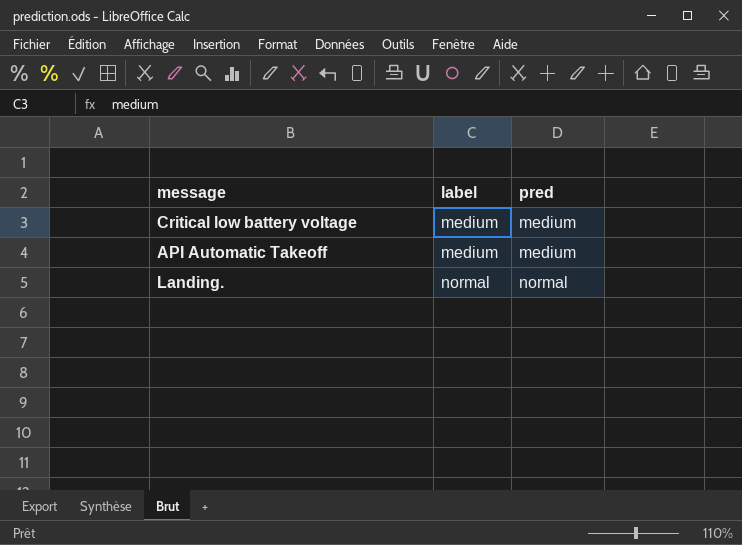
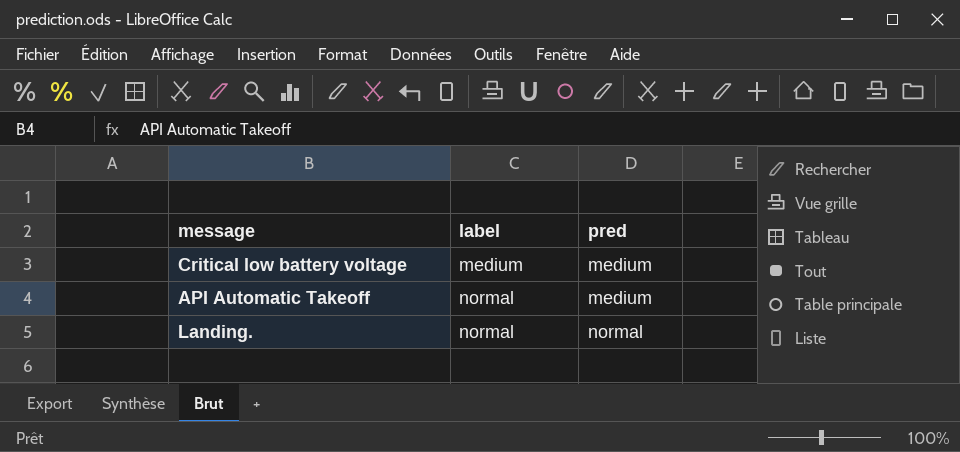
API Automatic Takeoff | label: medium -> normal

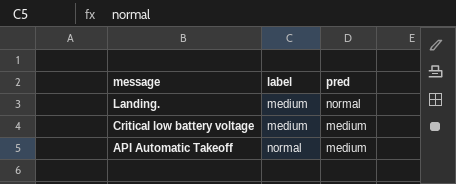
row order: label ascending -> message descending
Landing. | label: normal -> medium

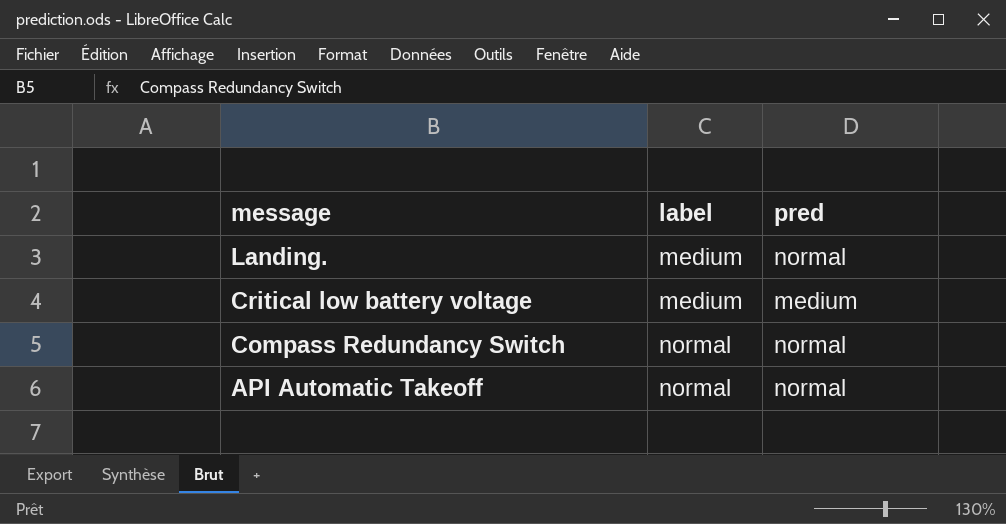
row Compass Redundancy Switch: none -> normal | normal
API Automatic Takeoff | pred: medium -> normal

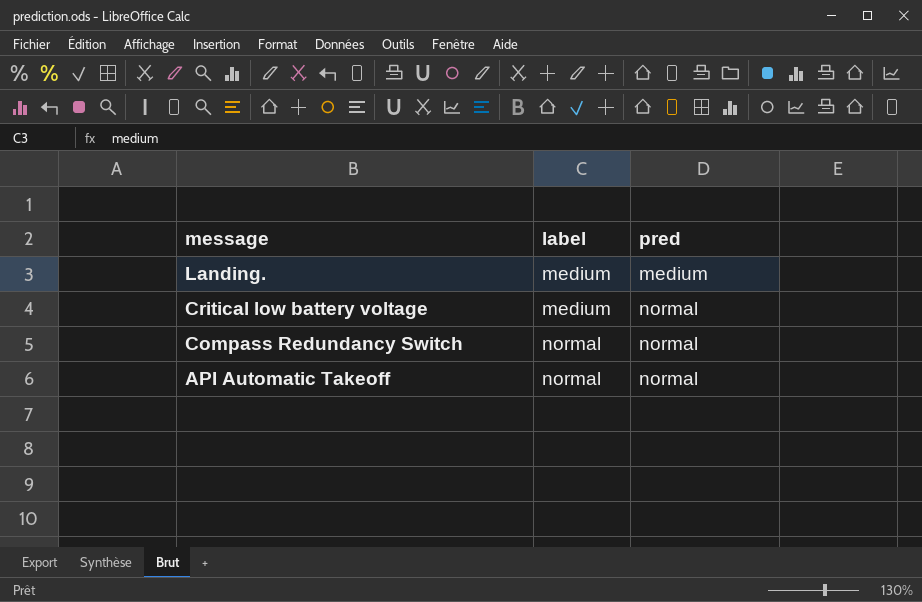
Landing. | pred: normal -> medium
Critical low battery voltage | pred: medium -> normal

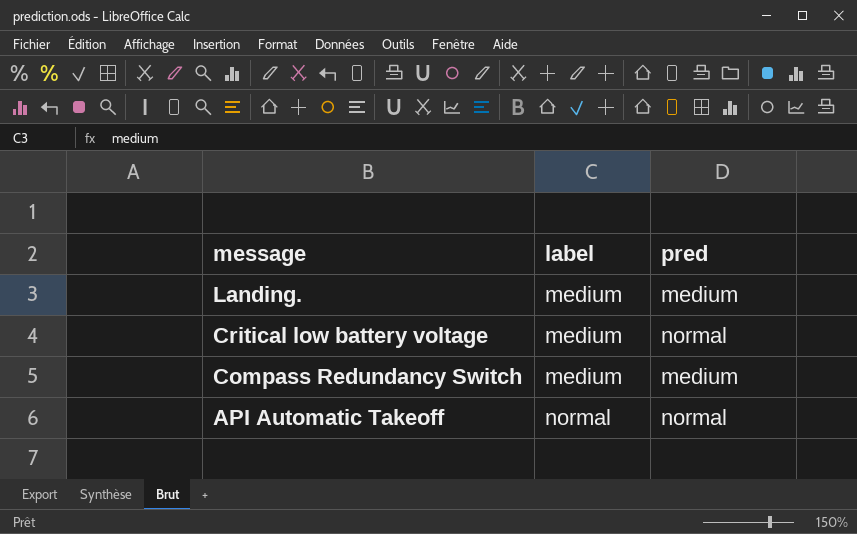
Compass Redundancy Switch | label: normal -> medium
Compass Redundancy Switch | pred: normal -> medium

